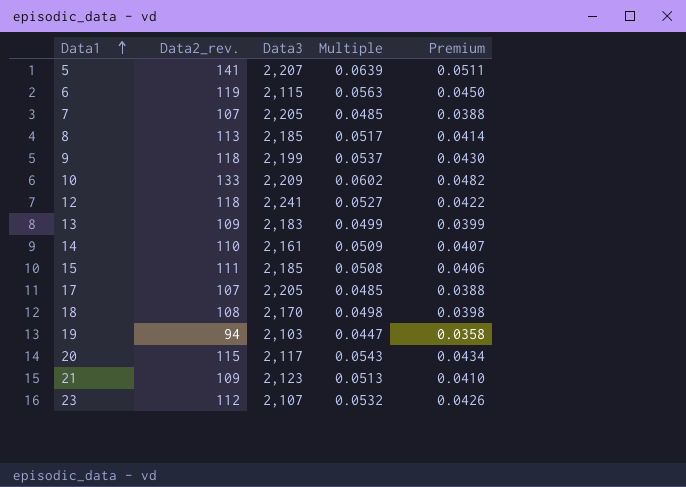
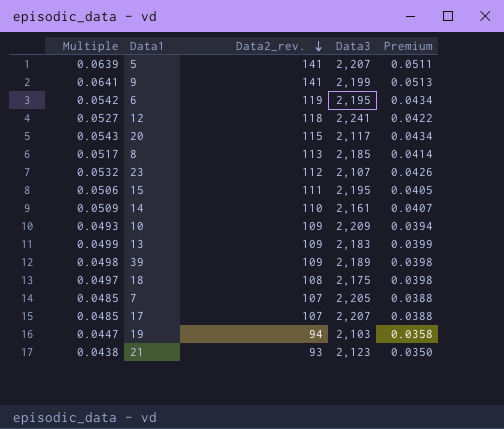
row order: Data1 ascending -> Data2_rev. descending
column Multiple | position: 4 -> 1
9 | Multiple: 0.0537 -> 0.0641
9 | Data2_rev.: 118 -> 141
9 | Premium: 0.0430 -> 0.0513
6 | Multiple: 0.0563 -> 0.0542
6 | Data3: 2,115 -> 2,195
6 | Premium: 0.0450 -> 0.0434
15 | Multiple: 0.0508 -> 0.0506
15 | Data3: 2,185 -> 2,195
15 | Premium: 0.0406 -> 0.0405
10 | Multiple: 0.0602 -> 0.0493
10 | Data2_rev.: 133 -> 109
10 | Premium: 0.0482 -> 0.0394
row 39: none -> 0.0498 | 109 | 2,189 | 0.0398
18 | Multiple: 0.0498 -> 0.0497
18 | Data3: 2,170 -> 2,175
17 | Data3: 2,205 -> 2,207
21 | Multiple: 0.0513 -> 0.0438
21 | Data2_rev.: 109 -> 93
21 | Premium: 0.0410 -> 0.0350

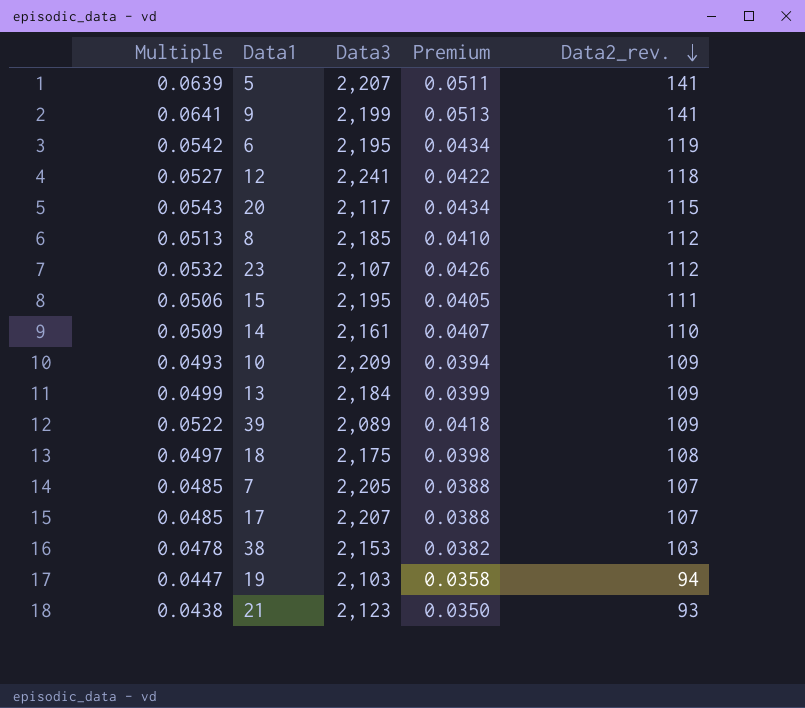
column Data2_rev. | position: 3 -> 5
8 | Multiple: 0.0517 -> 0.0513
8 | Premium: 0.0414 -> 0.0410
8 | Data2_rev.: 113 -> 112
13 | Data3: 2,183 -> 2,184
39 | Multiple: 0.0498 -> 0.0522
39 | Data3: 2,189 -> 2,089
39 | Premium: 0.0398 -> 0.0418
row 38: none -> 0.0478 | 2,153 | 0.0382 | 103

